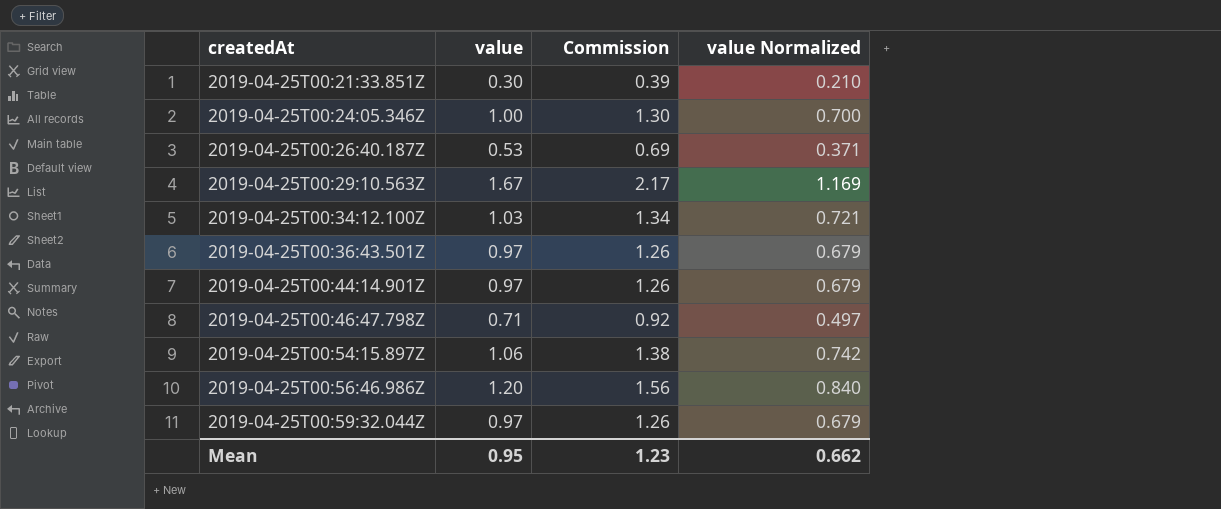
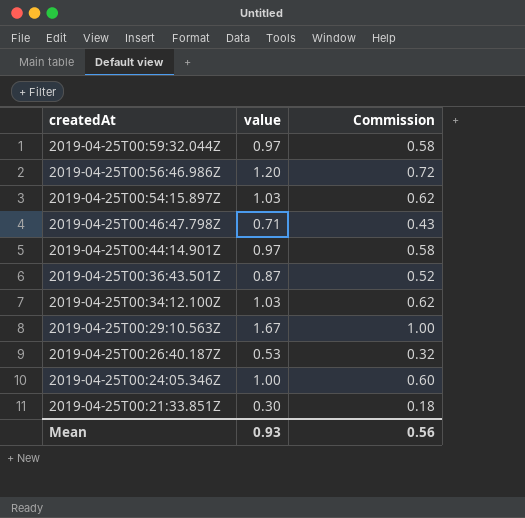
row order: createdAt ascending -> createdAt descending
column value Normalized | formula: [value] * 0.7 -> none
column Commission | formula: [value] * 1.3 -> [value] * 0.6
2019-04-25T00:54:15.897Z | value: 1.06 -> 1.03
2019-04-25T00:36:43.501Z | value: 0.97 -> 0.87
Mean | value: 0.95 -> 0.93
Mean | Commission: 1.23 -> 0.56

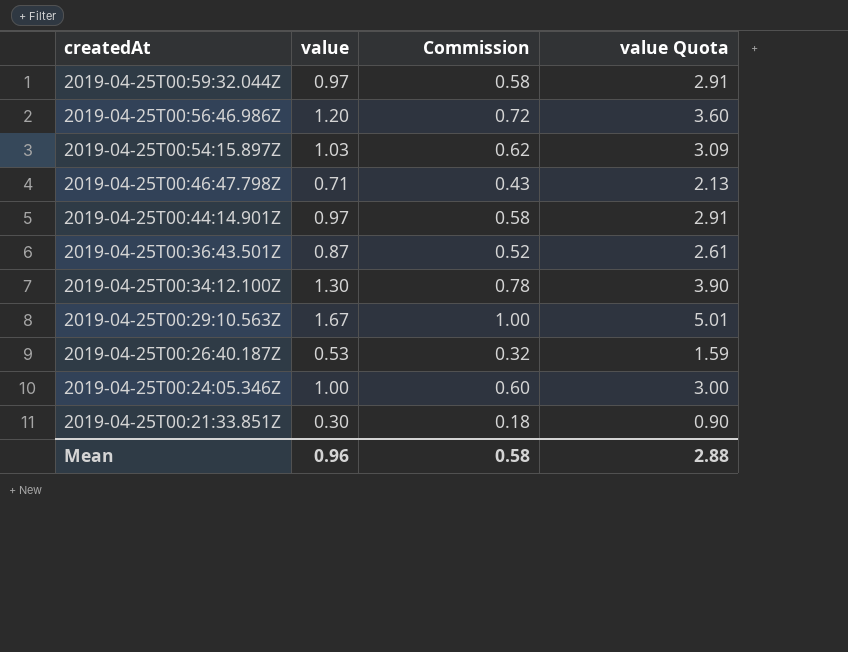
column value Quota | formula: none -> [value] * 3
2019-04-25T00:34:12.100Z | value: 1.03 -> 1.30
2019-04-25T00:34:12.100Z | Commission: 0.62 -> 0.78
Mean | value: 0.93 -> 0.96
Mean | Commission: 0.56 -> 0.58

